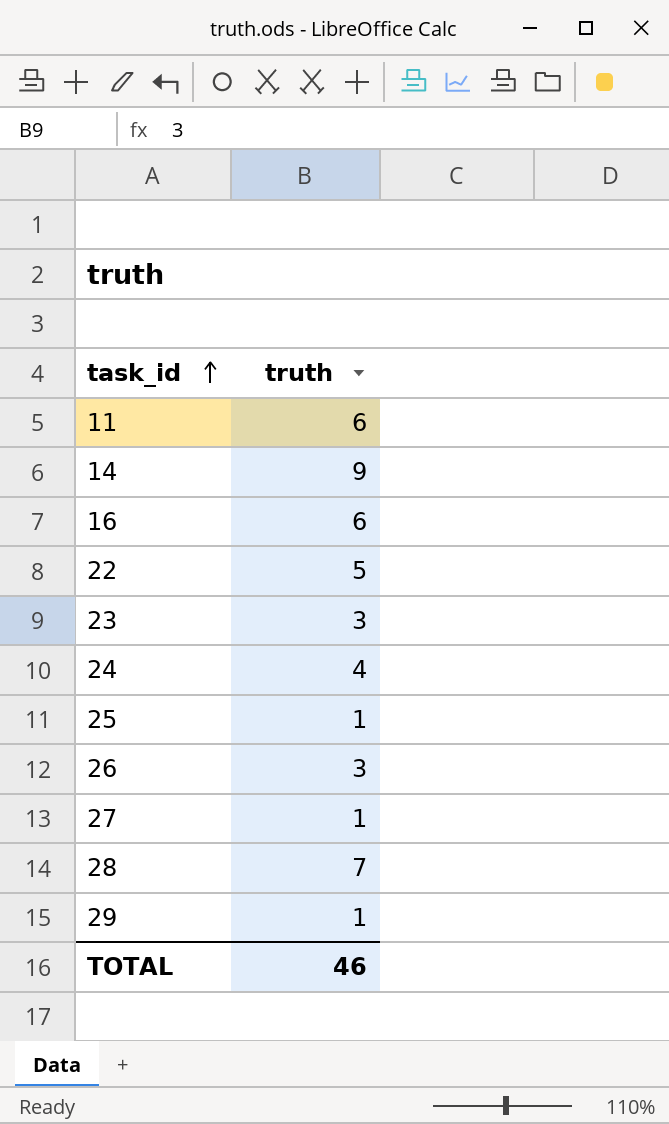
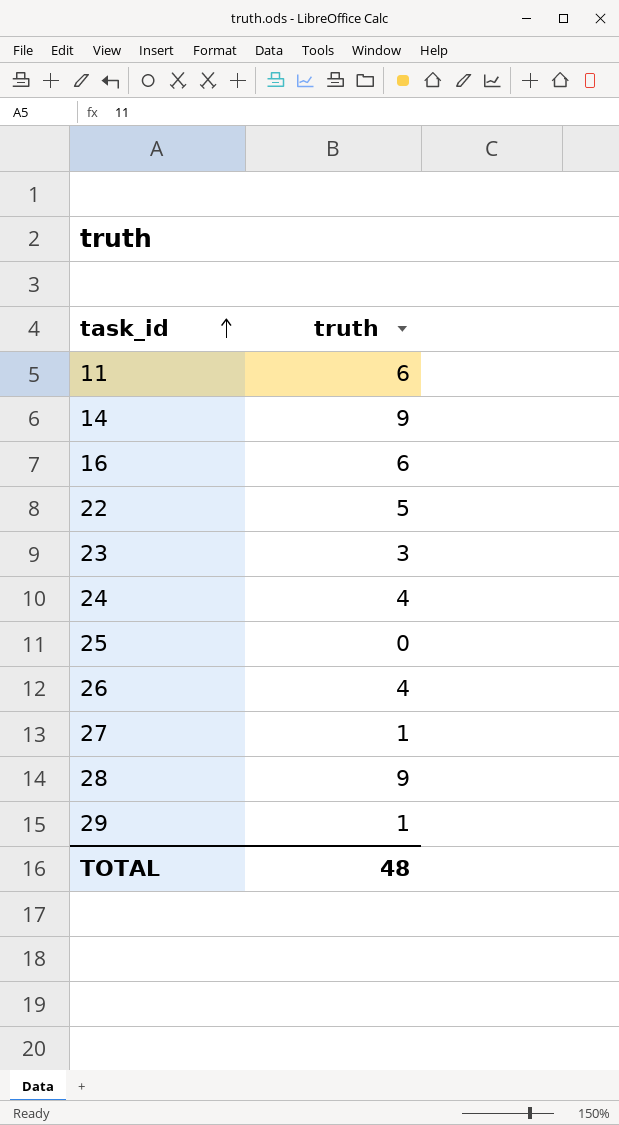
25 | truth: 1 -> 0
26 | truth: 3 -> 4
28 | truth: 7 -> 9
TOTAL | truth: 46 -> 48

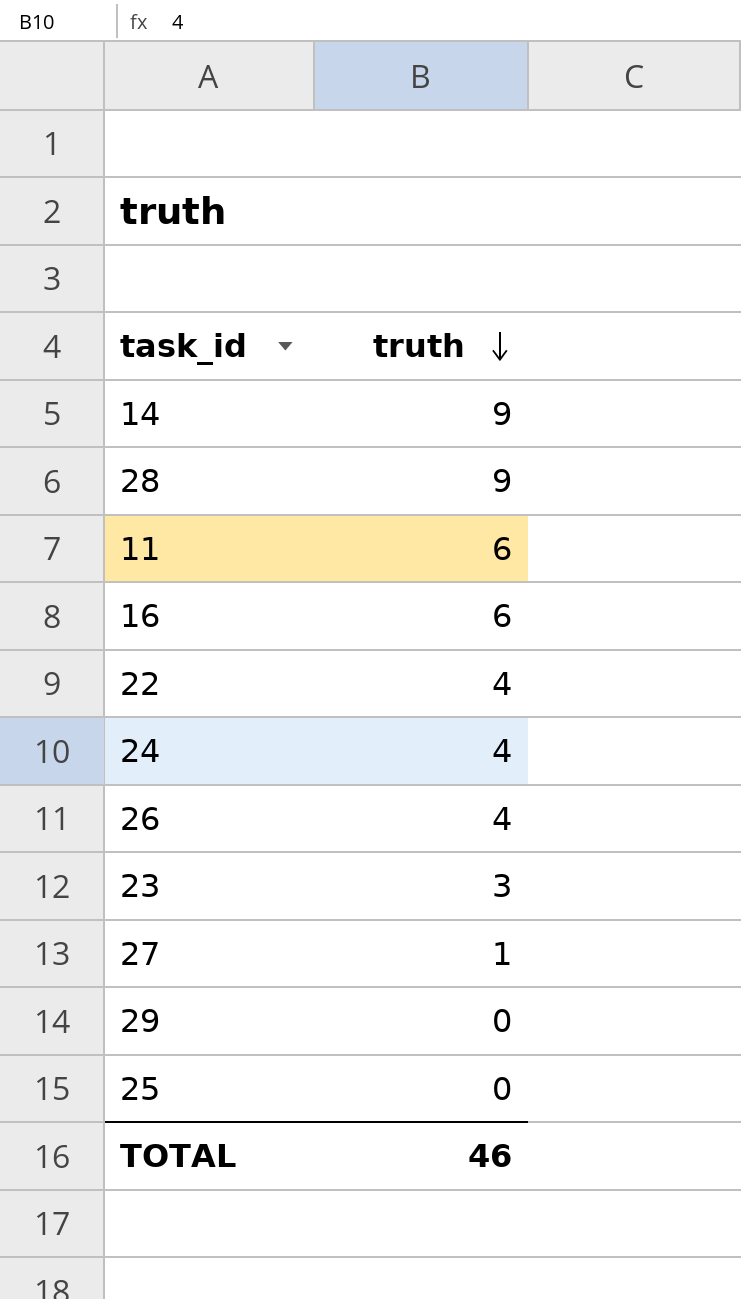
row order: task_id ascending -> truth descending
22 | truth: 5 -> 4
29 | truth: 1 -> 0
TOTAL | truth: 48 -> 46

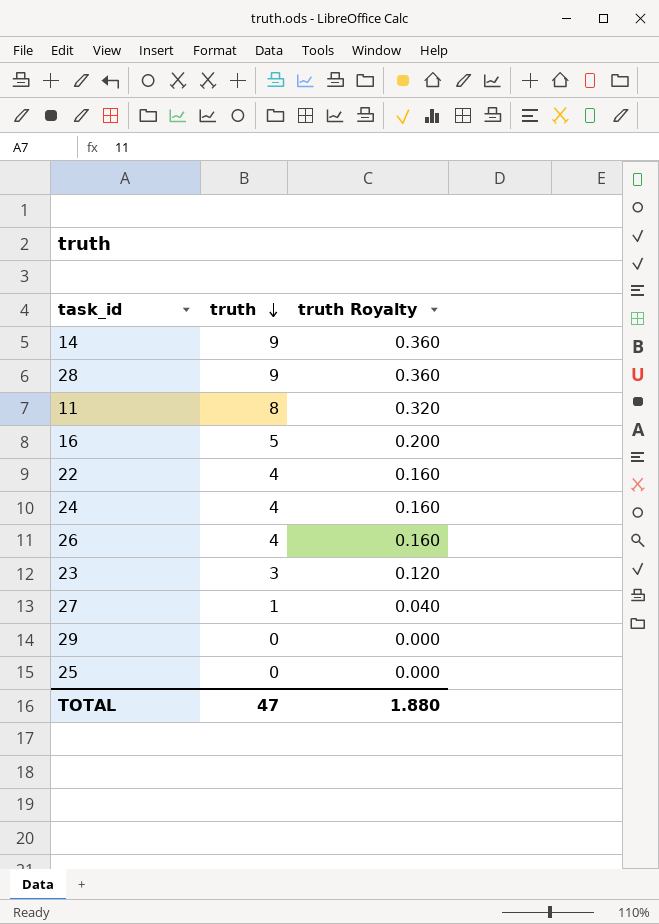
column truth Royalty | formula: none -> [truth] * 0.04
11 | truth: 6 -> 8
16 | truth: 6 -> 5
TOTAL | truth: 46 -> 47

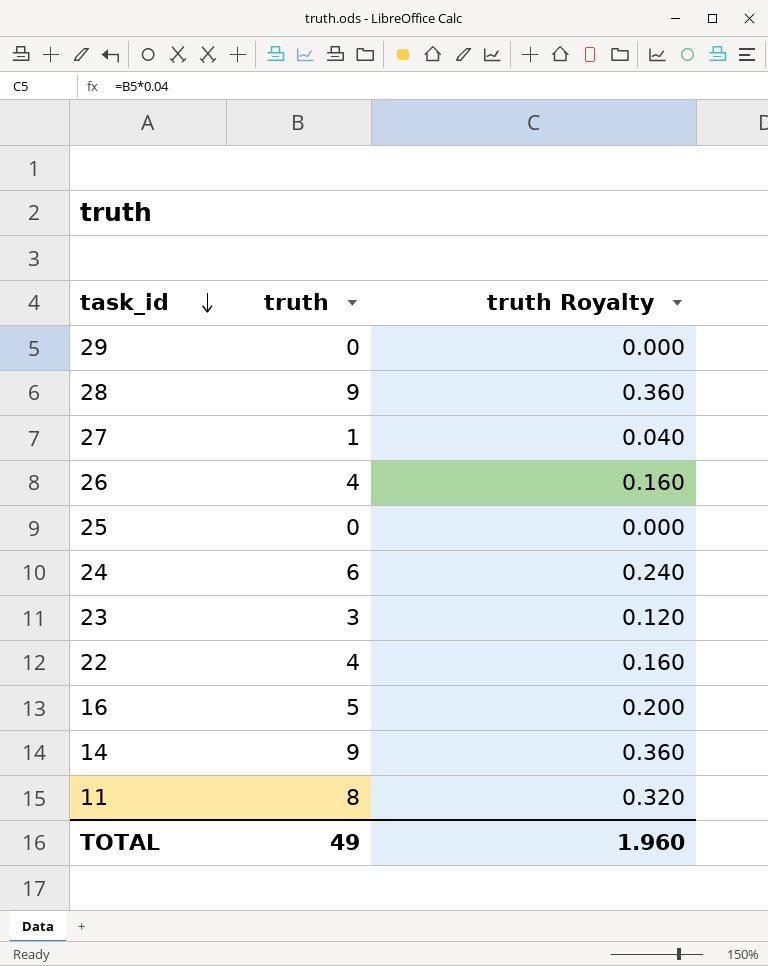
row order: truth descending -> task_id descending
24 | truth: 4 -> 6
24 | truth Royalty: 0.160 -> 0.240
TOTAL | truth: 47 -> 49
TOTAL | truth Royalty: 1.880 -> 1.960

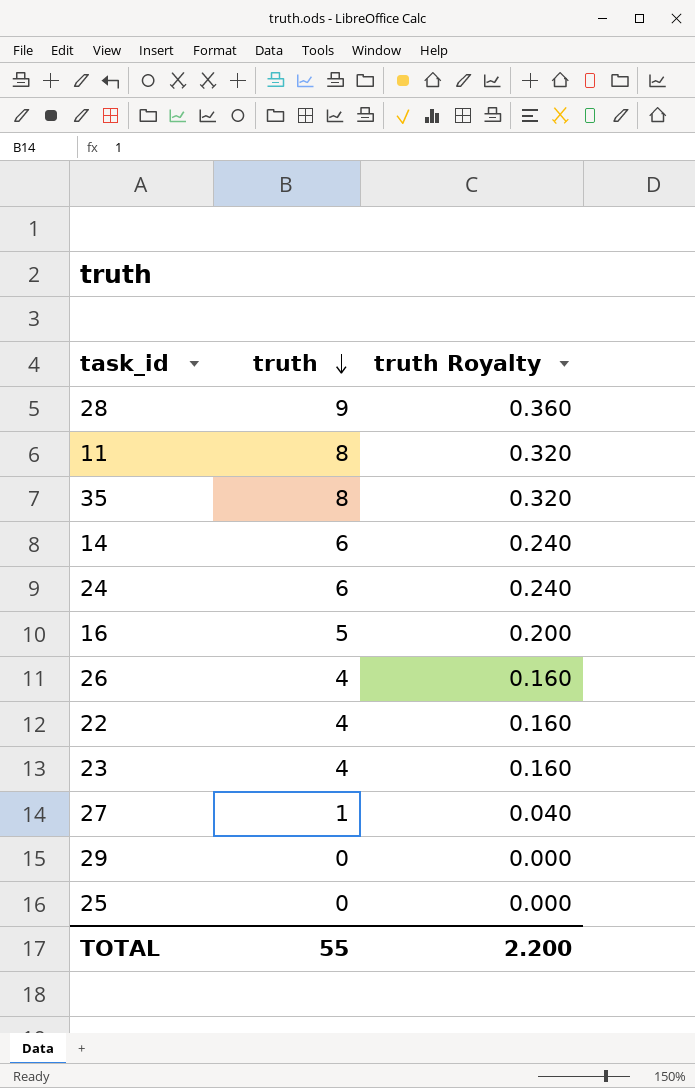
row order: task_id descending -> truth descending
row 35: none -> 8 | 0.320
14 | truth: 9 -> 6
14 | truth Royalty: 0.360 -> 0.240
23 | truth: 3 -> 4
23 | truth Royalty: 0.120 -> 0.160
TOTAL | truth: 49 -> 55
TOTAL | truth Royalty: 1.960 -> 2.200

